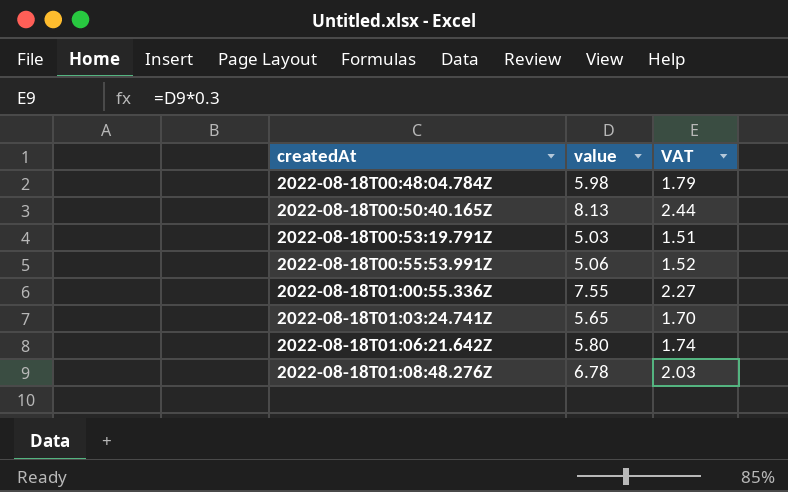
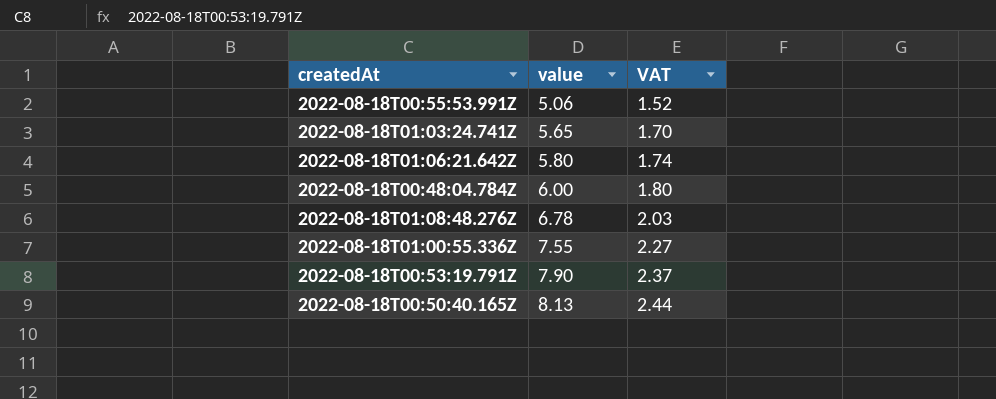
row order: createdAt ascending -> value ascending
2022-08-18T00:48:04.784Z | value: 5.98 -> 6.00
2022-08-18T00:48:04.784Z | VAT: 1.79 -> 1.80
2022-08-18T00:53:19.791Z | value: 5.03 -> 7.90
2022-08-18T00:53:19.791Z | VAT: 1.51 -> 2.37

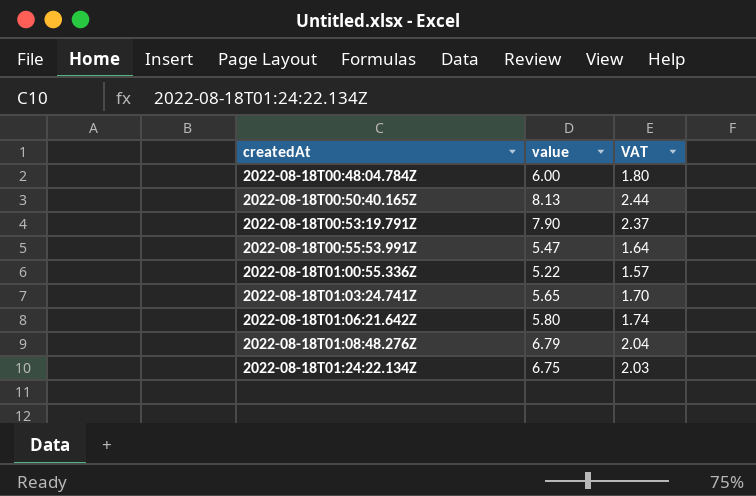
row order: value ascending -> createdAt ascending
2022-08-18T00:55:53.991Z | value: 5.06 -> 5.47
2022-08-18T00:55:53.991Z | VAT: 1.52 -> 1.64
2022-08-18T01:00:55.336Z | value: 7.55 -> 5.22
2022-08-18T01:00:55.336Z | VAT: 2.27 -> 1.57
2022-08-18T01:08:48.276Z | value: 6.78 -> 6.79
2022-08-18T01:08:48.276Z | VAT: 2.03 -> 2.04
row 2022-08-18T01:24:22.134Z: none -> 6.75 | 2.03

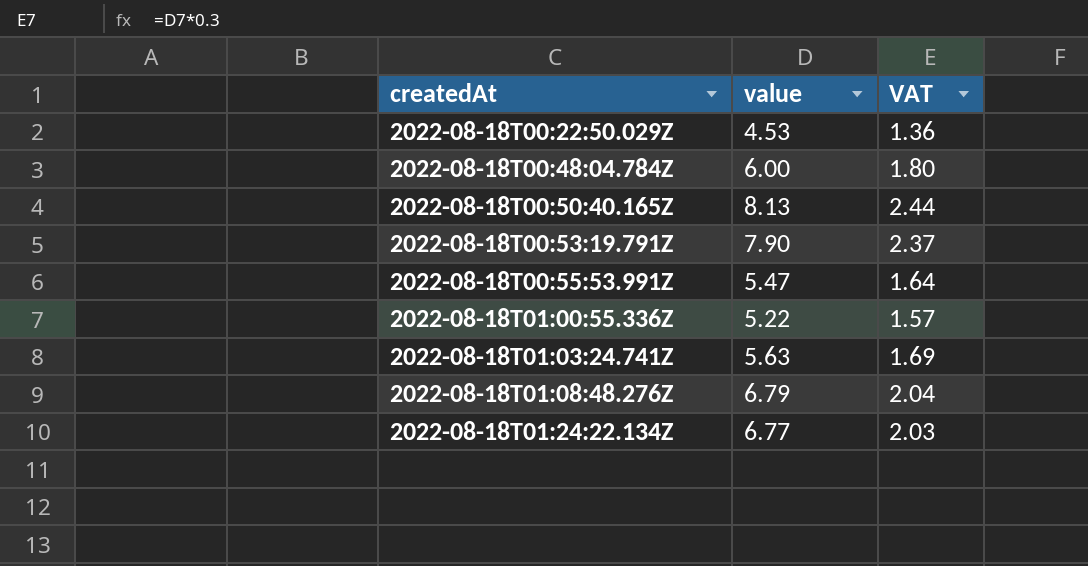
row 2022-08-18T01:06:21.642Z: 5.80 | 1.74 -> none
row 2022-08-18T00:22:50.029Z: none -> 4.53 | 1.36
2022-08-18T01:03:24.741Z | value: 5.65 -> 5.63
2022-08-18T01:03:24.741Z | VAT: 1.70 -> 1.69
2022-08-18T01:24:22.134Z | value: 6.75 -> 6.77

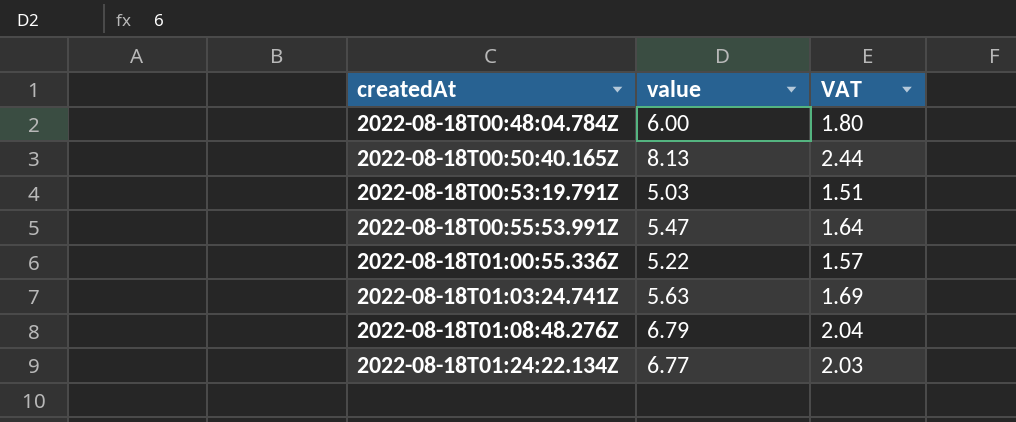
row 2022-08-18T00:22:50.029Z: 4.53 | 1.36 -> none
2022-08-18T00:53:19.791Z | value: 7.90 -> 5.03
2022-08-18T00:53:19.791Z | VAT: 2.37 -> 1.51

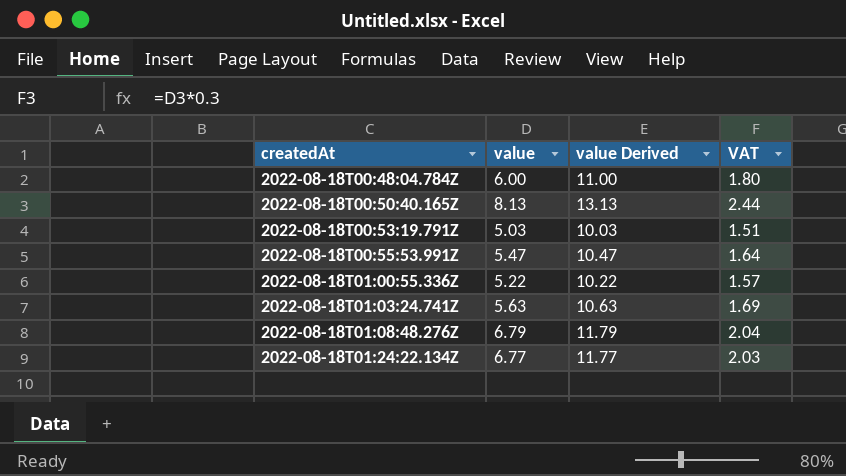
column value Derived | formula: none -> [value] + 5

